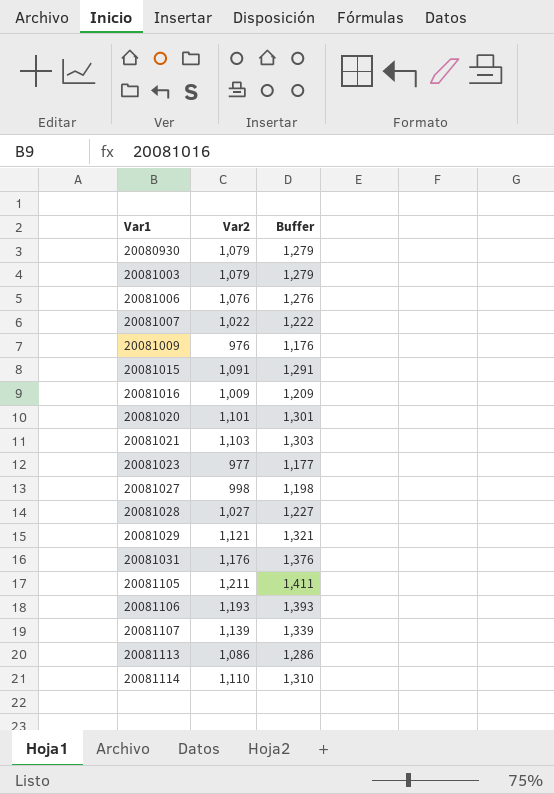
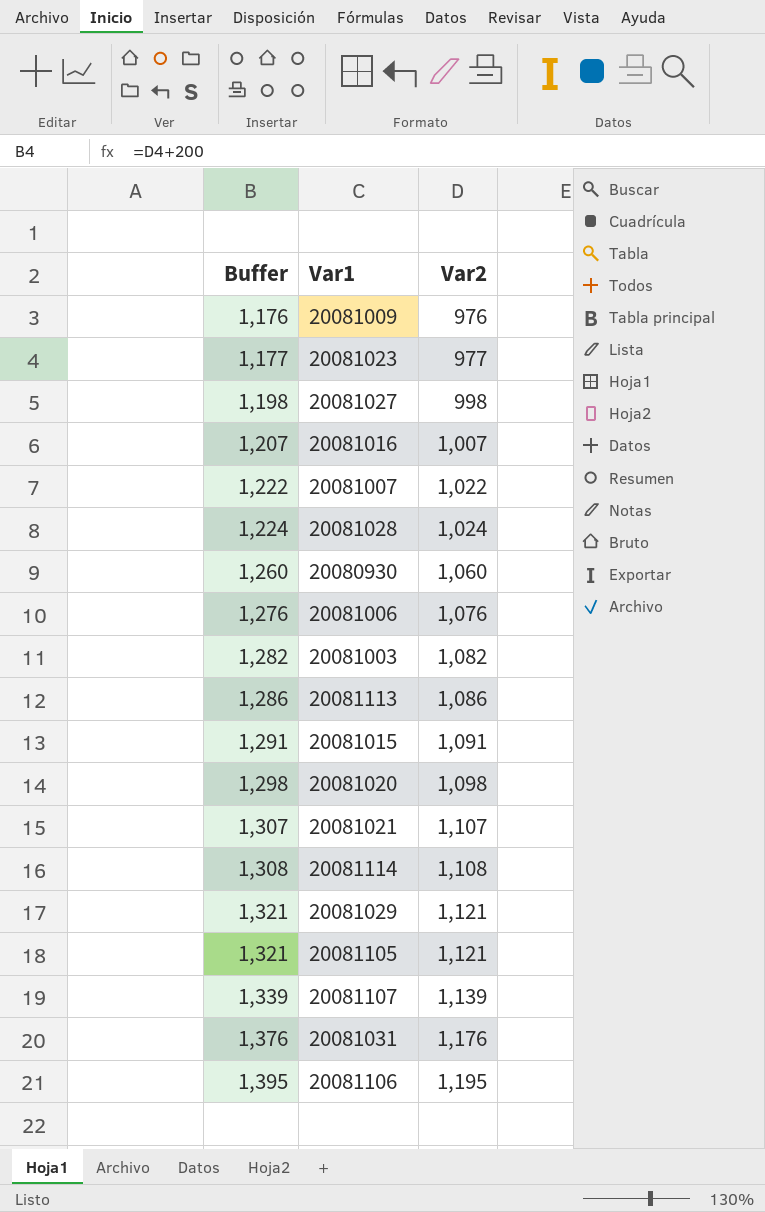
row order: Var1 ascending -> Buffer ascending
column Buffer | position: 3 -> 1
20081016 | Buffer: 1,209 -> 1,207
20081016 | Var2: 1,009 -> 1,007
20081028 | Buffer: 1,227 -> 1,224
20081028 | Var2: 1,027 -> 1,024
20080930 | Buffer: 1,279 -> 1,260
20080930 | Var2: 1,079 -> 1,060
20081003 | Buffer: 1,279 -> 1,282
20081003 | Var2: 1,079 -> 1,082
20081020 | Buffer: 1,301 -> 1,298
20081020 | Var2: 1,101 -> 1,098
20081021 | Buffer: 1,303 -> 1,307
20081021 | Var2: 1,103 -> 1,107
20081114 | Buffer: 1,310 -> 1,308
20081114 | Var2: 1,110 -> 1,108
20081105 | Buffer: 1,411 -> 1,321
20081105 | Var2: 1,211 -> 1,121
20081106 | Buffer: 1,393 -> 1,395
20081106 | Var2: 1,193 -> 1,195

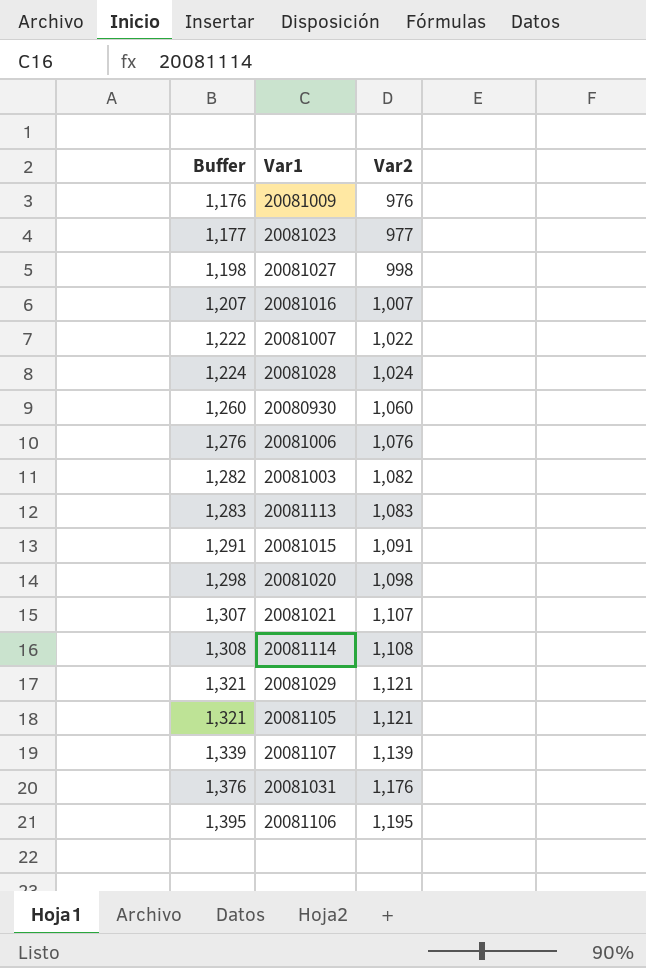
20081113 | Buffer: 1,286 -> 1,283
20081113 | Var2: 1,086 -> 1,083

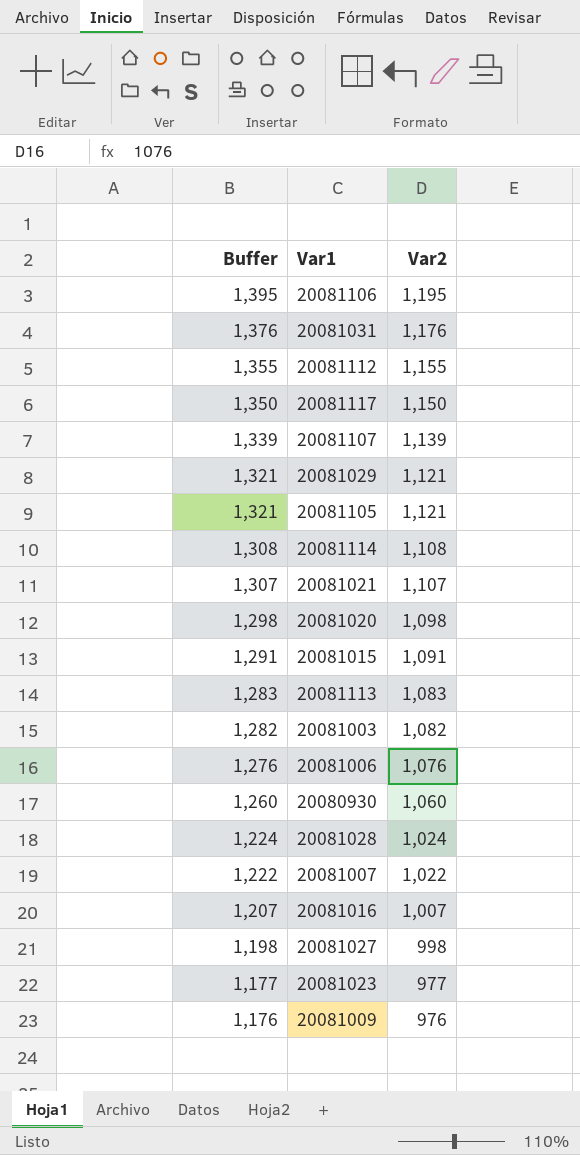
row order: Buffer ascending -> Buffer descending
row 20081112: none -> 1,355 | 1,155
row 20081117: none -> 1,350 | 1,150

